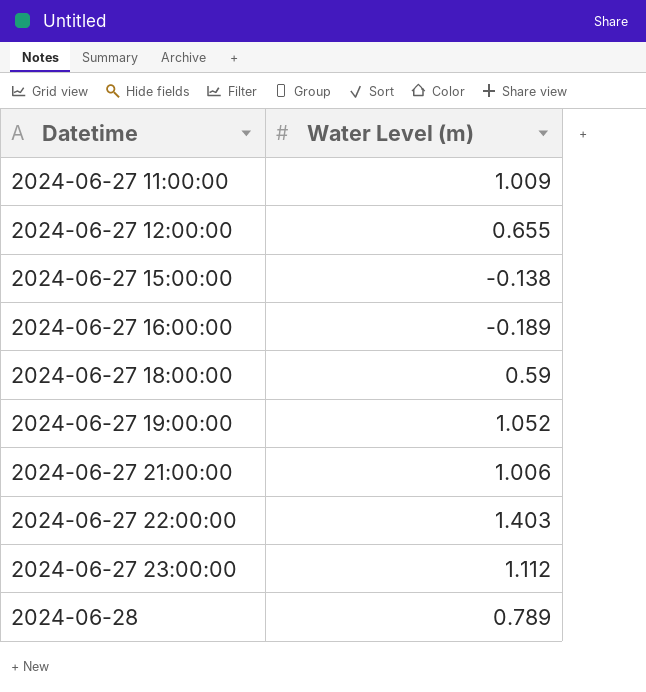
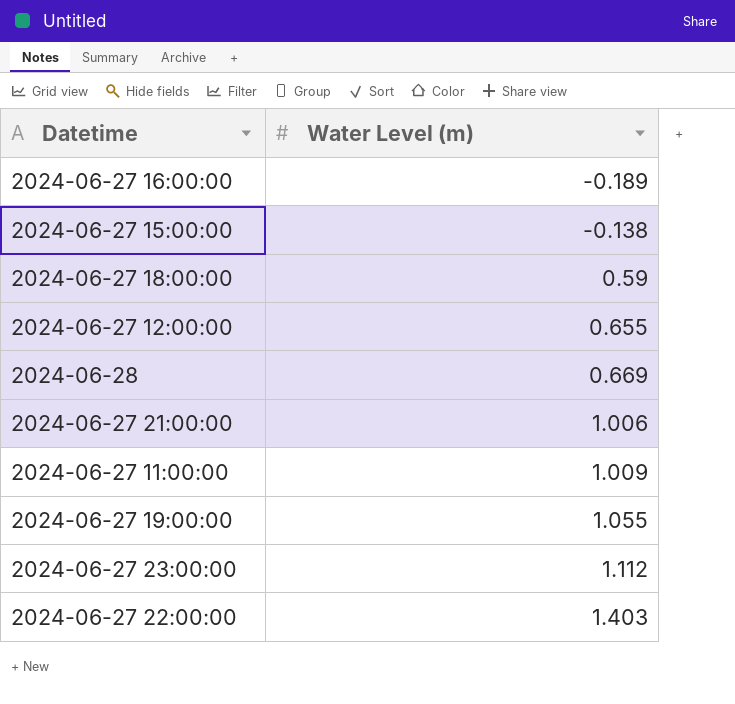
row order: Datetime ascending -> Water Level (m) ascending
2024-06-28 | Water Level (m): 0.789 -> 0.669
2024-06-27 19:00:00 | Water Level (m): 1.052 -> 1.055

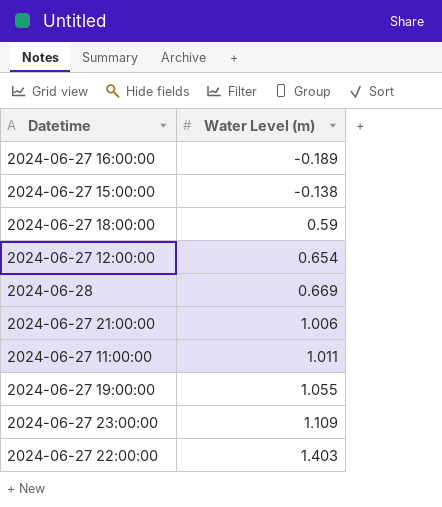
2024-06-27 12:00:00 | Water Level (m): 0.655 -> 0.654
2024-06-27 11:00:00 | Water Level (m): 1.009 -> 1.011
2024-06-27 23:00:00 | Water Level (m): 1.112 -> 1.109

